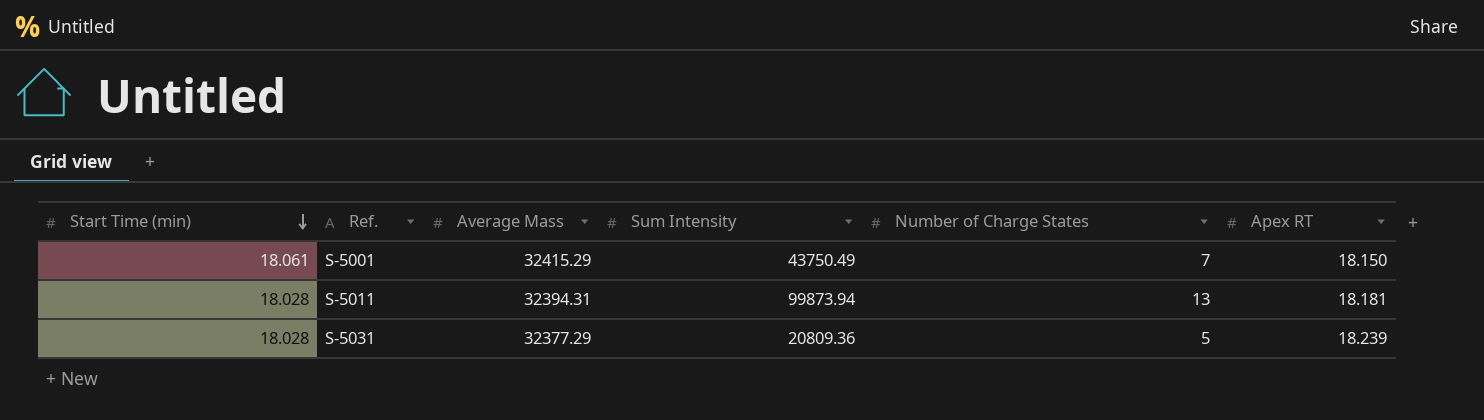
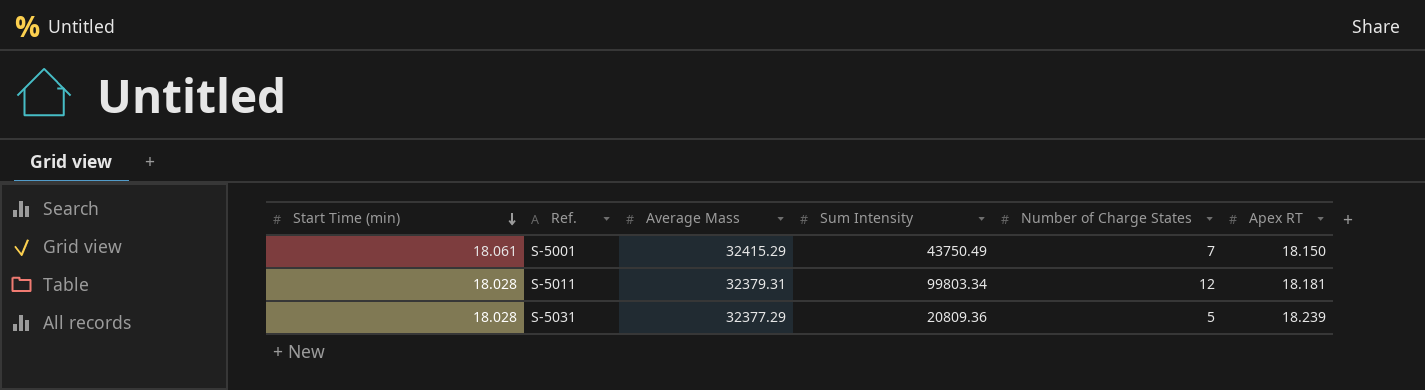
S-5011 | Average Mass: 32394.31 -> 32379.31
S-5011 | Sum Intensity: 99873.94 -> 99803.34
S-5011 | Number of Charge States: 13 -> 12

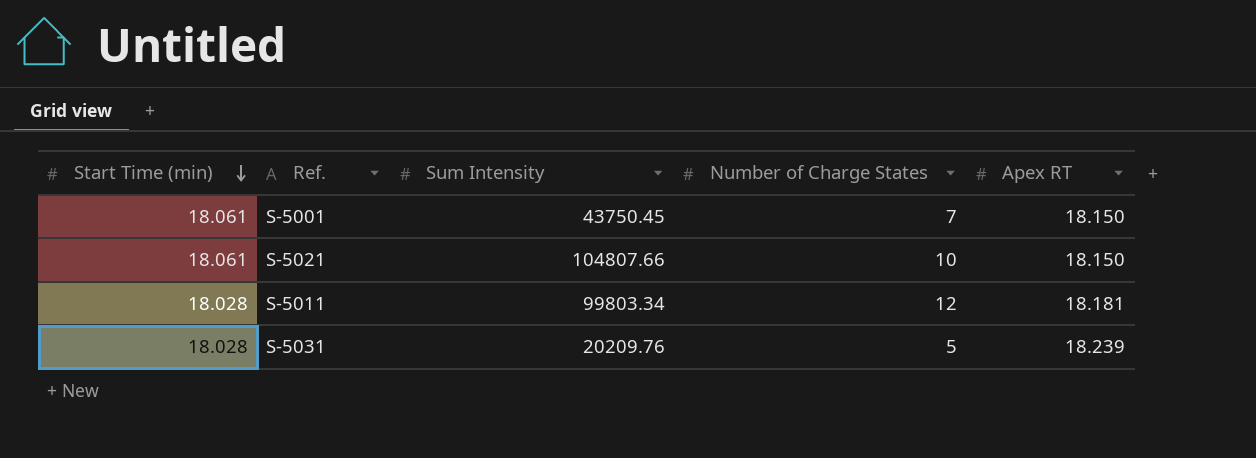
column Average Mass | position: 3 -> none
S-5001 | Sum Intensity: 43750.49 -> 43750.45
row S-5021: none -> 18.061 | 104807.66 | 10 | 18.150
S-5031 | Sum Intensity: 20809.36 -> 20209.76

